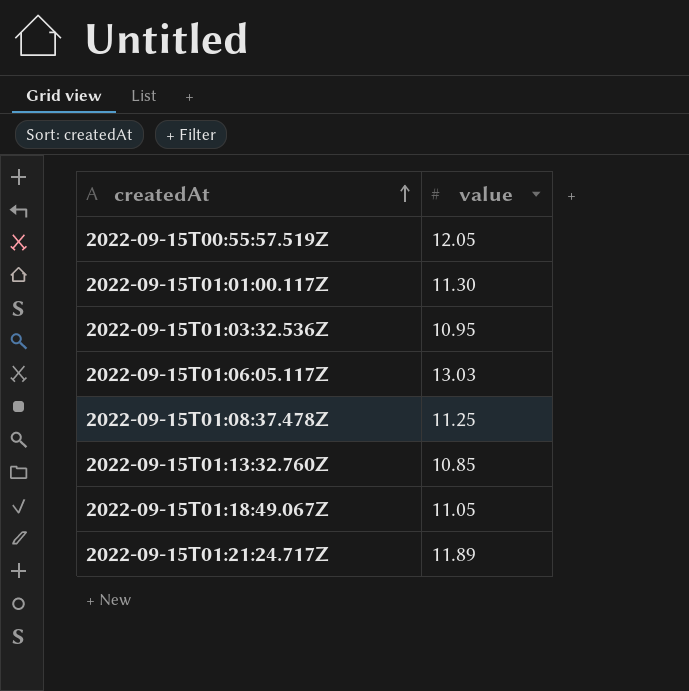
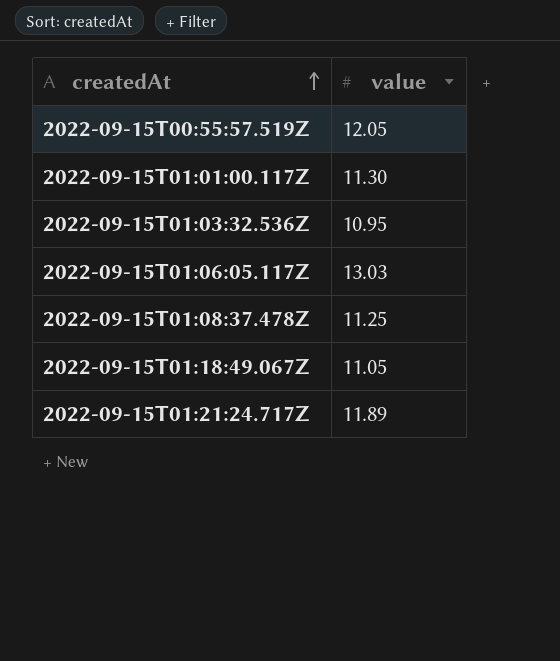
row 2022-09-15T01:13:32.760Z: 10.85 -> none

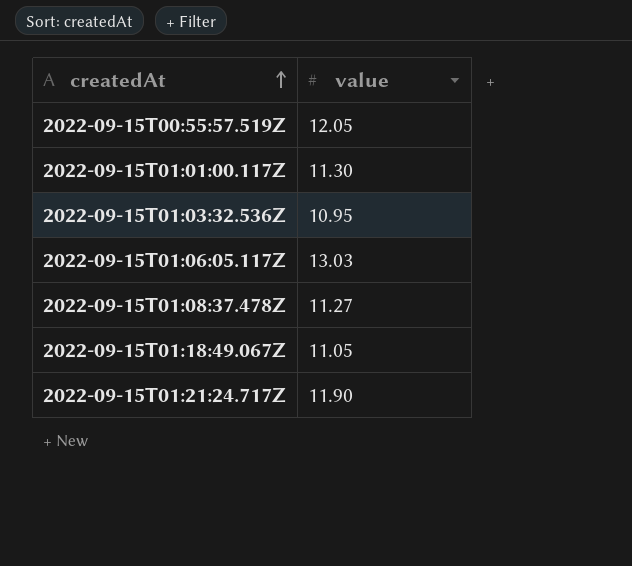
2022-09-15T01:08:37.478Z | value: 11.25 -> 11.27
2022-09-15T01:21:24.717Z | value: 11.89 -> 11.90

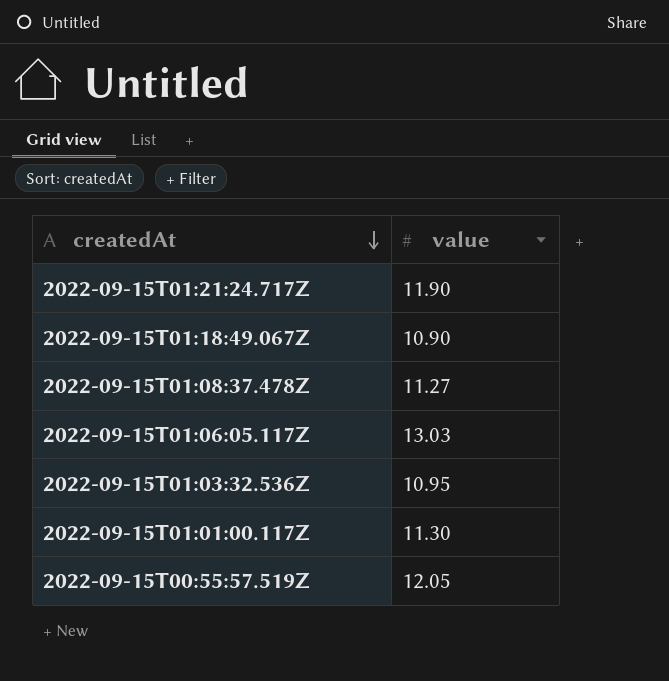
row order: createdAt ascending -> createdAt descending
2022-09-15T01:18:49.067Z | value: 11.05 -> 10.90

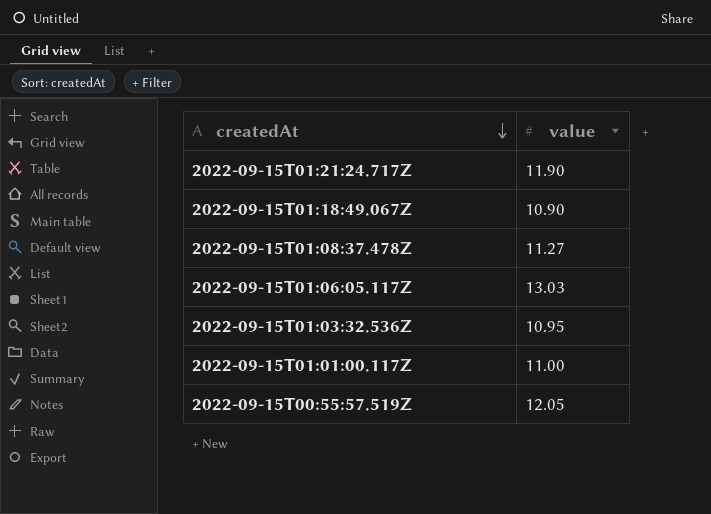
2022-09-15T01:01:00.117Z | value: 11.30 -> 11.00

